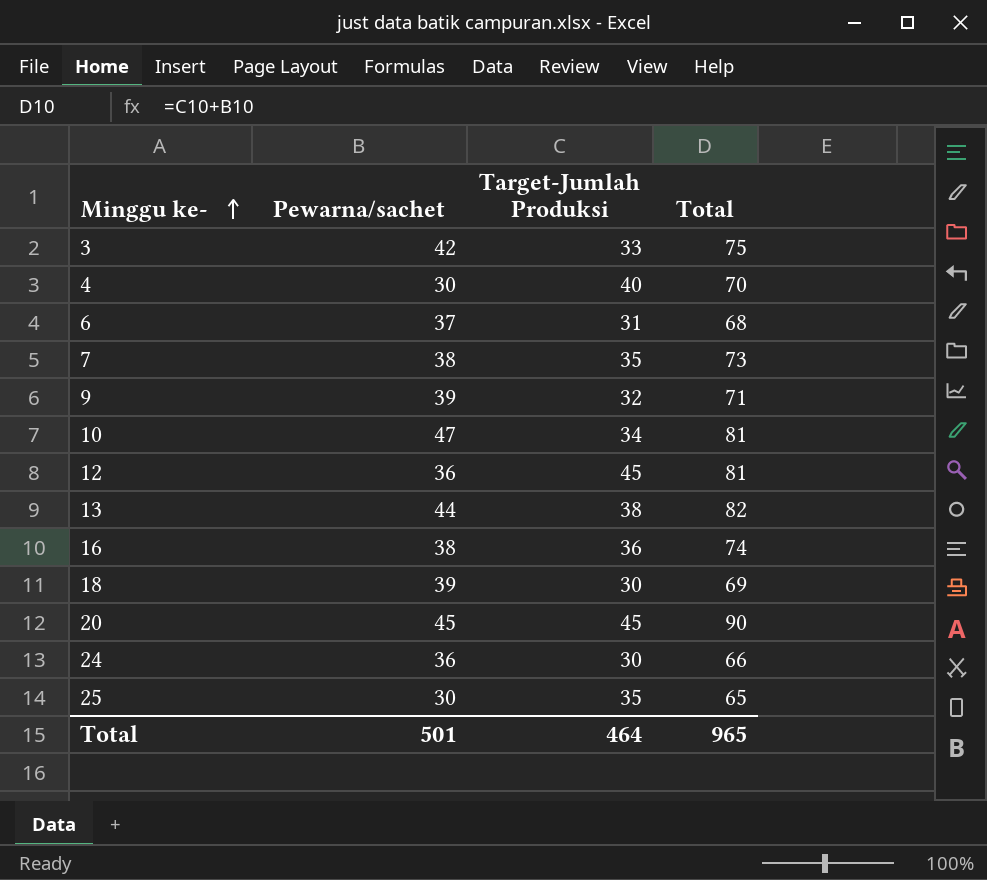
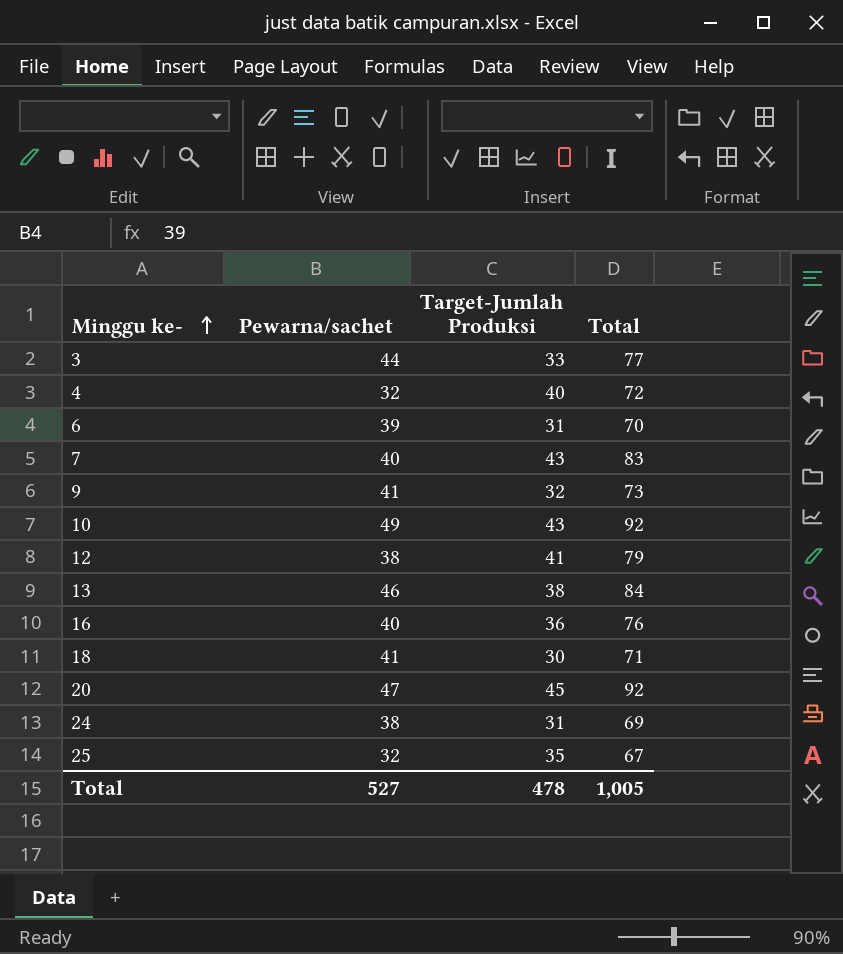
3 | Pewarna/sachet: 42 -> 44
3 | Total: 75 -> 77
4 | Pewarna/sachet: 30 -> 32
4 | Total: 70 -> 72
6 | Pewarna/sachet: 37 -> 39
6 | Total: 68 -> 70
7 | Pewarna/sachet: 38 -> 40
7 | Target-Jumlah Produksi: 35 -> 43
7 | Total: 73 -> 83
9 | Pewarna/sachet: 39 -> 41
9 | Total: 71 -> 73
10 | Pewarna/sachet: 47 -> 49
10 | Target-Jumlah Produksi: 34 -> 43
10 | Total: 81 -> 92
12 | Pewarna/sachet: 36 -> 38
12 | Target-Jumlah Produksi: 45 -> 41
12 | Total: 81 -> 79
13 | Pewarna/sachet: 44 -> 46
13 | Total: 82 -> 84
16 | Pewarna/sachet: 38 -> 40
16 | Total: 74 -> 76
18 | Pewarna/sachet: 39 -> 41
18 | Total: 69 -> 71
20 | Pewarna/sachet: 45 -> 47
20 | Total: 90 -> 92
24 | Pewarna/sachet: 36 -> 38
24 | Target-Jumlah Produksi: 30 -> 31
24 | Total: 66 -> 69
25 | Pewarna/sachet: 30 -> 32
25 | Total: 65 -> 67
Total | Pewarna/sachet: 501 -> 527
Total | Target-Jumlah Produksi: 464 -> 478
Total | Total: 965 -> 1,005

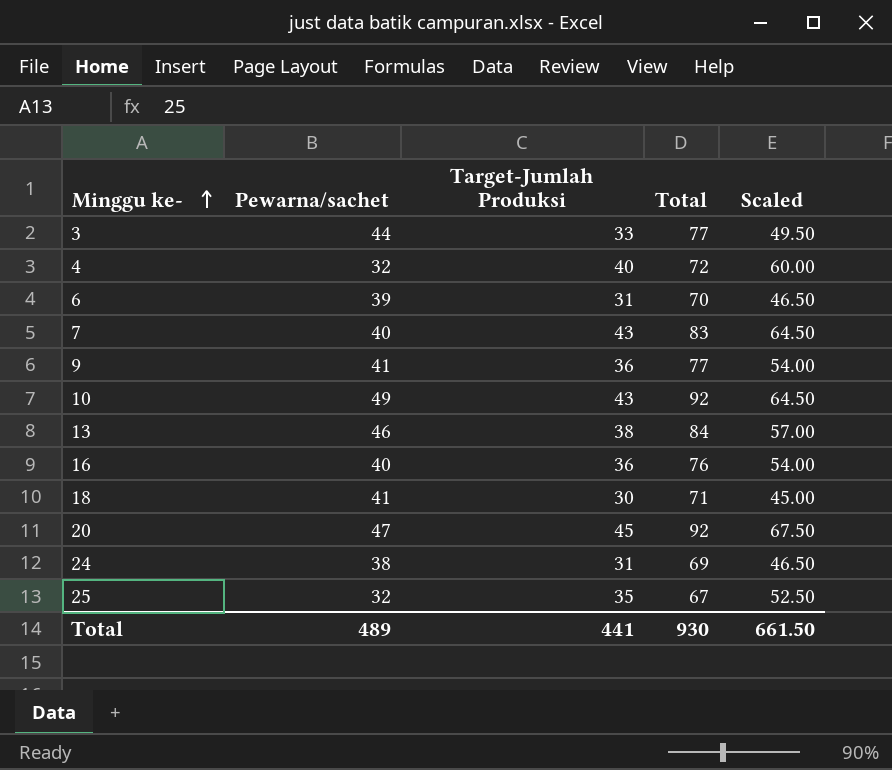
column Scaled | formula: none -> [Target-Jumlah Produksi] * 1.5
row 12: 38 | 41 | 79 -> none
9 | Target-Jumlah Produksi: 32 -> 36
9 | Total: 73 -> 77
Total | Pewarna/sachet: 527 -> 489
Total | Target-Jumlah Produksi: 478 -> 441
Total | Total: 1,005 -> 930

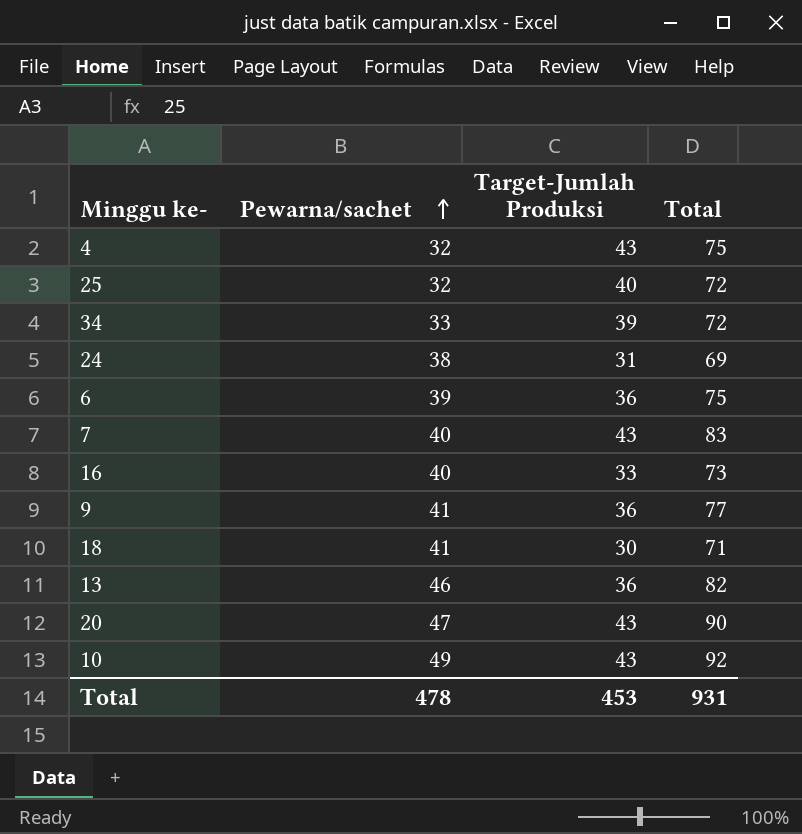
row order: Minggu ke- ascending -> Pewarna/sachet ascending
column Scaled | formula: [Target-Jumlah Produksi] * 1.5 -> none
row 3: 44 | 33 | 77 | 49.50 -> none
4 | Target-Jumlah Produksi: 40 -> 43
4 | Total: 72 -> 75
25 | Target-Jumlah Produksi: 35 -> 40
25 | Total: 67 -> 72
row 34: none -> 33 | 39 | 72
6 | Target-Jumlah Produksi: 31 -> 36
6 | Total: 70 -> 75
16 | Target-Jumlah Produksi: 36 -> 33
16 | Total: 76 -> 73
13 | Target-Jumlah Produksi: 38 -> 36
13 | Total: 84 -> 82
20 | Target-Jumlah Produksi: 45 -> 43
20 | Total: 92 -> 90
Total | Pewarna/sachet: 489 -> 478
Total | Target-Jumlah Produksi: 441 -> 453
Total | Total: 930 -> 931

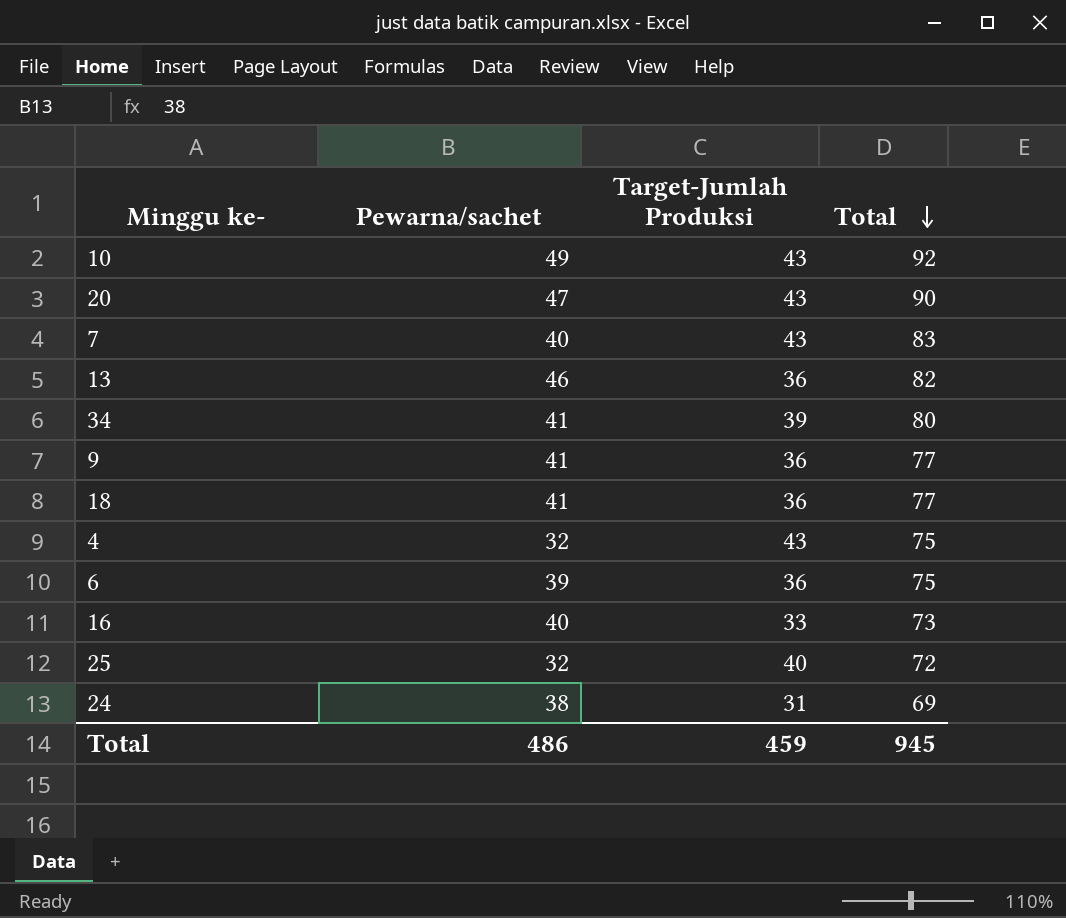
row order: Pewarna/sachet ascending -> Total descending
34 | Pewarna/sachet: 33 -> 41
34 | Total: 72 -> 80
18 | Target-Jumlah Produksi: 30 -> 36
18 | Total: 71 -> 77
Total | Pewarna/sachet: 478 -> 486
Total | Target-Jumlah Produksi: 453 -> 459
Total | Total: 931 -> 945

